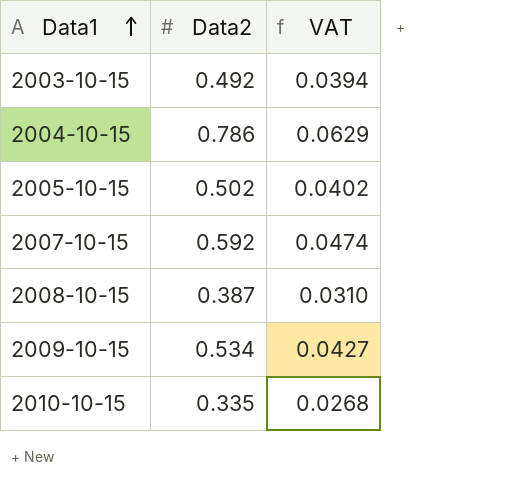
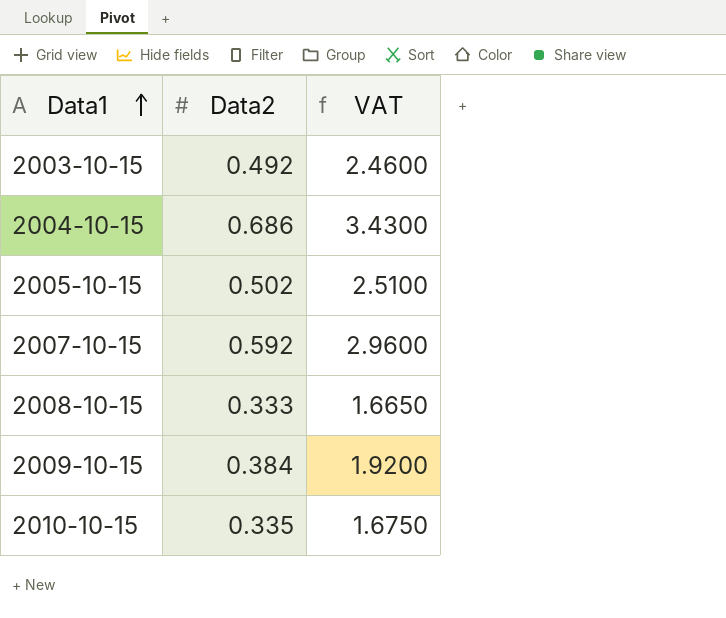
column VAT | formula: [Data2] * 0.08 -> [Data2] * 5
2004-10-15 | Data2: 0.786 -> 0.686
2008-10-15 | Data2: 0.387 -> 0.333
2009-10-15 | Data2: 0.534 -> 0.384

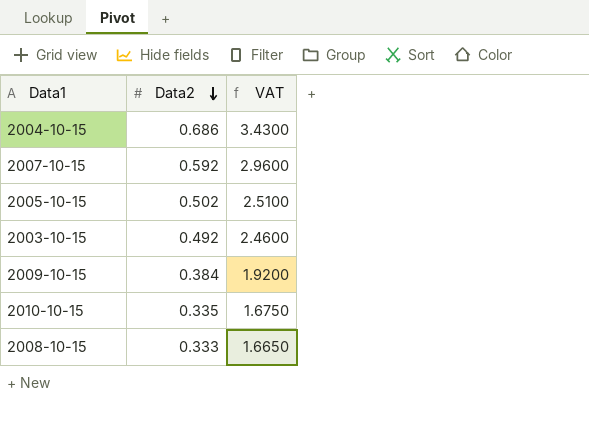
row order: Data1 ascending -> Data2 descending

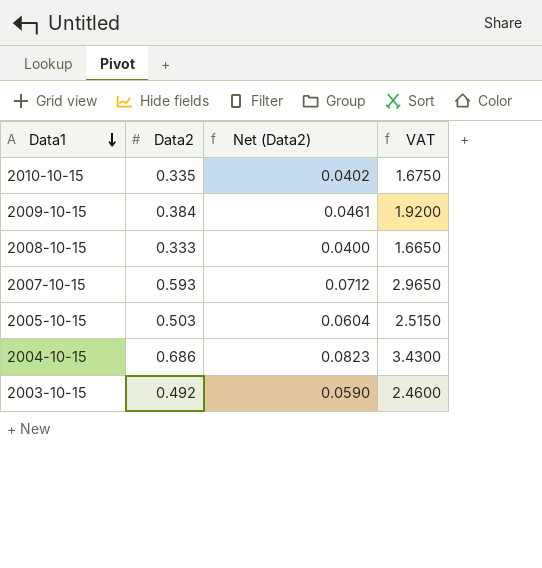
row order: Data2 descending -> Data1 descending
column Net (Data2) | formula: none -> [Data2] * 0.12
2007-10-15 | Data2: 0.592 -> 0.593
2007-10-15 | VAT: 2.9600 -> 2.9650
2005-10-15 | Data2: 0.502 -> 0.503
2005-10-15 | VAT: 2.5100 -> 2.5150

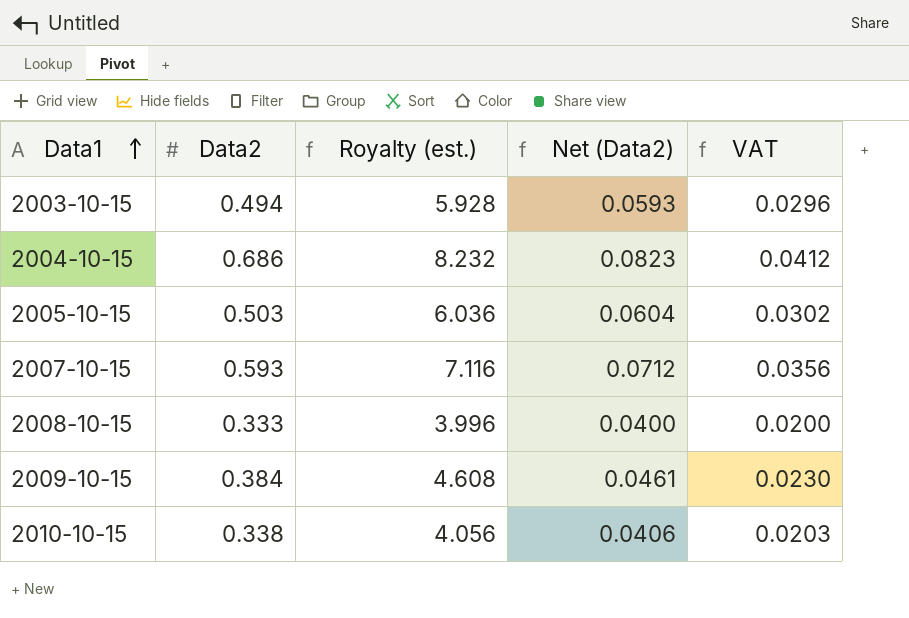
row order: Data1 descending -> Data1 ascending
column Royalty (est.) | formula: none -> [Data2] * 12
column VAT | formula: [Data2] * 5 -> [Data2] * 0.06
2003-10-15 | Data2: 0.492 -> 0.494
2003-10-15 | Net (Data2): 0.0590 -> 0.0593
2010-10-15 | Data2: 0.335 -> 0.338
2010-10-15 | Net (Data2): 0.0402 -> 0.0406

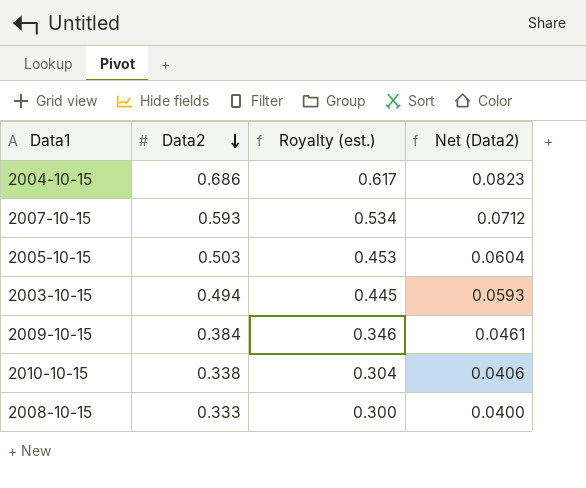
row order: Data1 ascending -> Data2 descending
column VAT | formula: [Data2] * 0.06 -> none
column Royalty (est.) | formula: [Data2] * 12 -> [Data2] * 0.9

